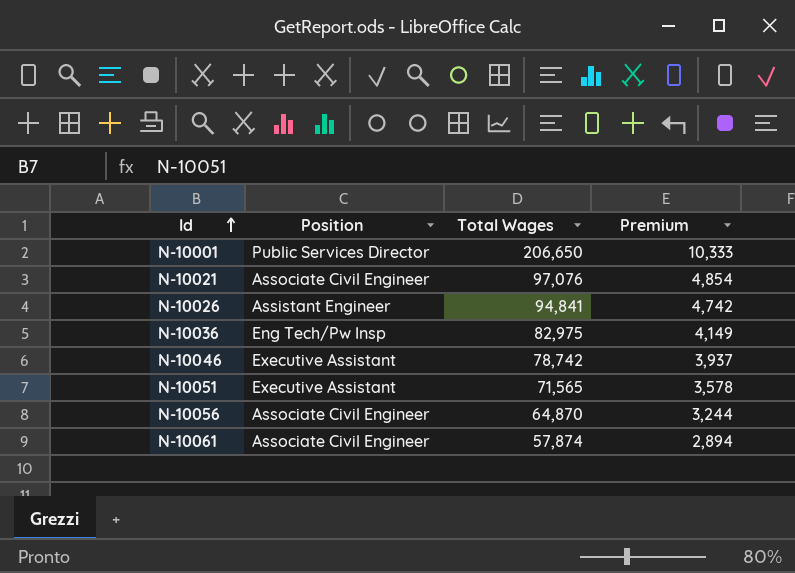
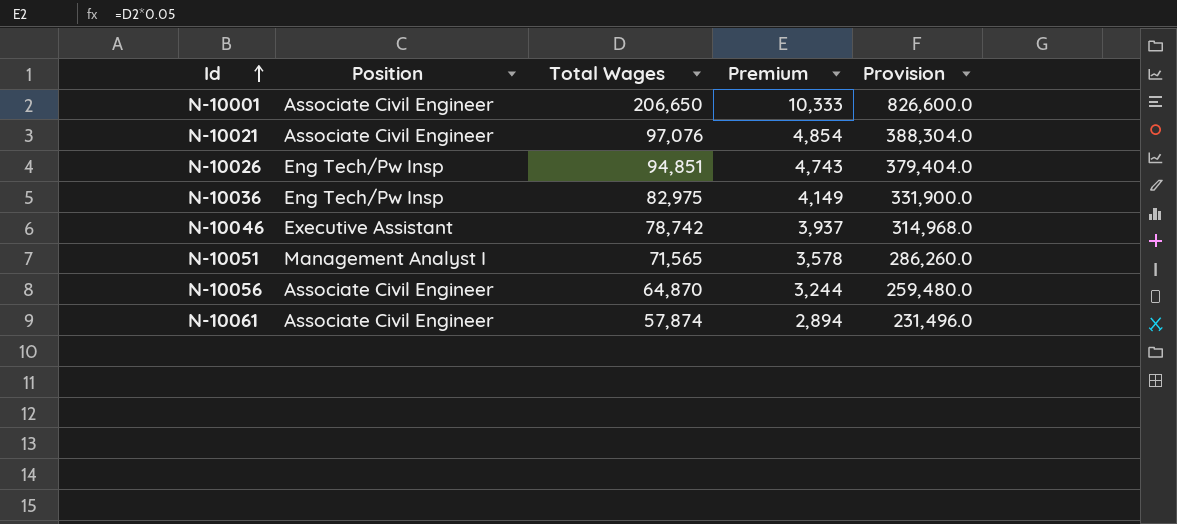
column Provision | formula: none -> [Total Wages] * 4
N-10001 | Position: Public Services Director -> Associate Civil Engineer
N-10026 | Position: Assistant Engineer -> Eng Tech/Pw Insp
N-10026 | Total Wages: 94,841 -> 94,851
N-10026 | Premium: 4,742 -> 4,743
N-10051 | Position: Executive Assistant -> Management Analyst I

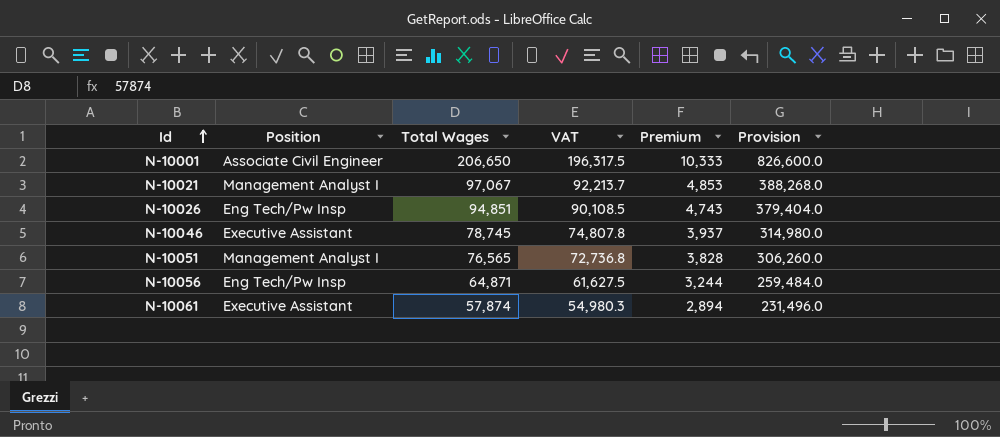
column VAT | formula: none -> [Total Wages] * 0.95
row N-10036: Eng Tech/Pw Insp | 82,975 | 4,149 | 331,900.0 -> none
N-10021 | Position: Associate Civil Engineer -> Management Analyst I
N-10021 | Total Wages: 97,076 -> 97,067
N-10021 | Premium: 4,854 -> 4,853
N-10021 | Provision: 388,304.0 -> 388,268.0
N-10046 | Total Wages: 78,742 -> 78,745
N-10046 | Provision: 314,968.0 -> 314,980.0
N-10051 | Total Wages: 71,565 -> 76,565
N-10051 | Premium: 3,578 -> 3,828
N-10051 | Provision: 286,260.0 -> 306,260.0
N-10056 | Position: Associate Civil Engineer -> Eng Tech/Pw Insp
N-10056 | Total Wages: 64,870 -> 64,871
N-10056 | Provision: 259,480.0 -> 259,484.0
N-10061 | Position: Associate Civil Engineer -> Executive Assistant

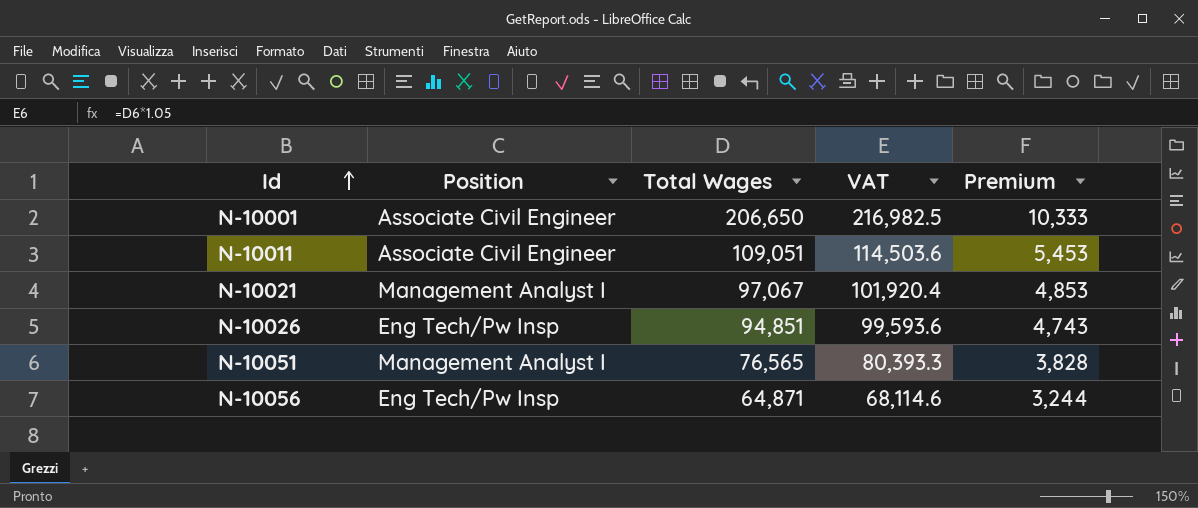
column Provision | formula: [Total Wages] * 4 -> none
column VAT | formula: [Total Wages] * 0.95 -> [Total Wages] * 1.05
row N-10046: Executive Assistant | 78,745 | 74,807.8 | 3,937 | 314,980.0 -> none
row N-10061: Executive Assistant | 57,874 | 54,980.3 | 2,894 | 231,496.0 -> none
row N-10011: none -> Associate Civil Engineer | 109,051 | 114,503.6 | 5,453

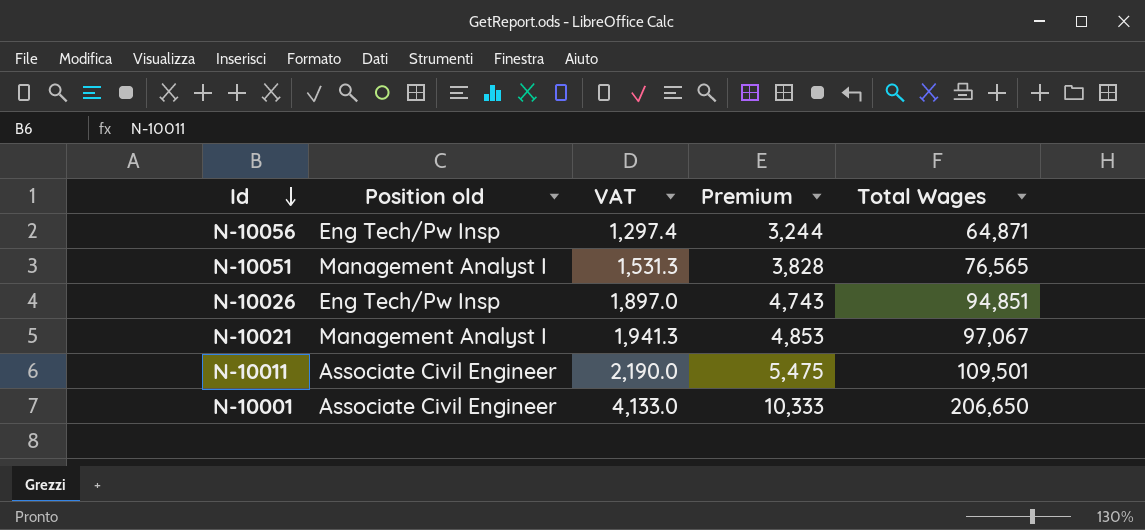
row order: Id ascending -> Id descending
column name: Position -> Position old
column VAT | formula: [Total Wages] * 1.05 -> [Total Wages] * 0.02
column Total Wages | position: 3 -> 5
N-10011 | Premium: 5,453 -> 5,475
N-10011 | Total Wages: 109,051 -> 109,501

